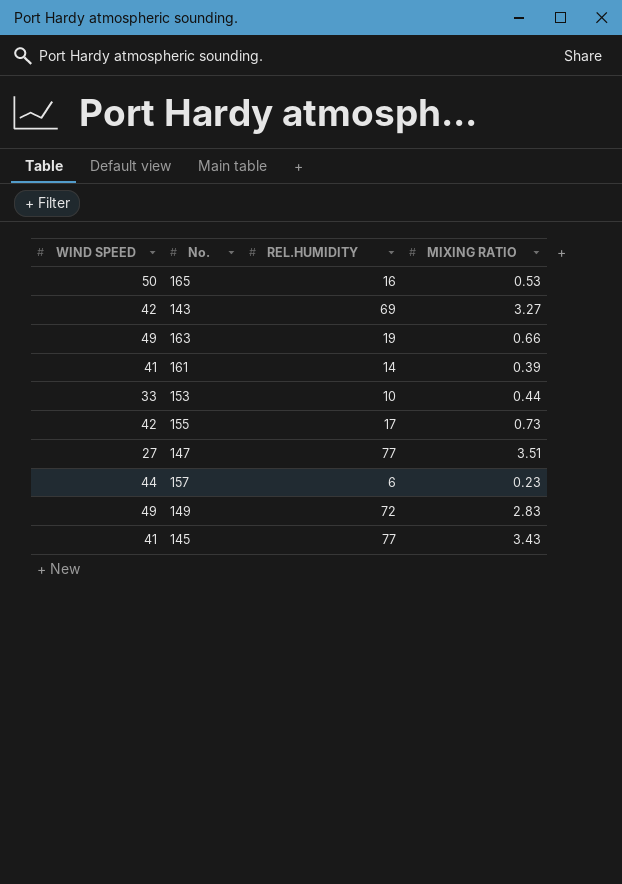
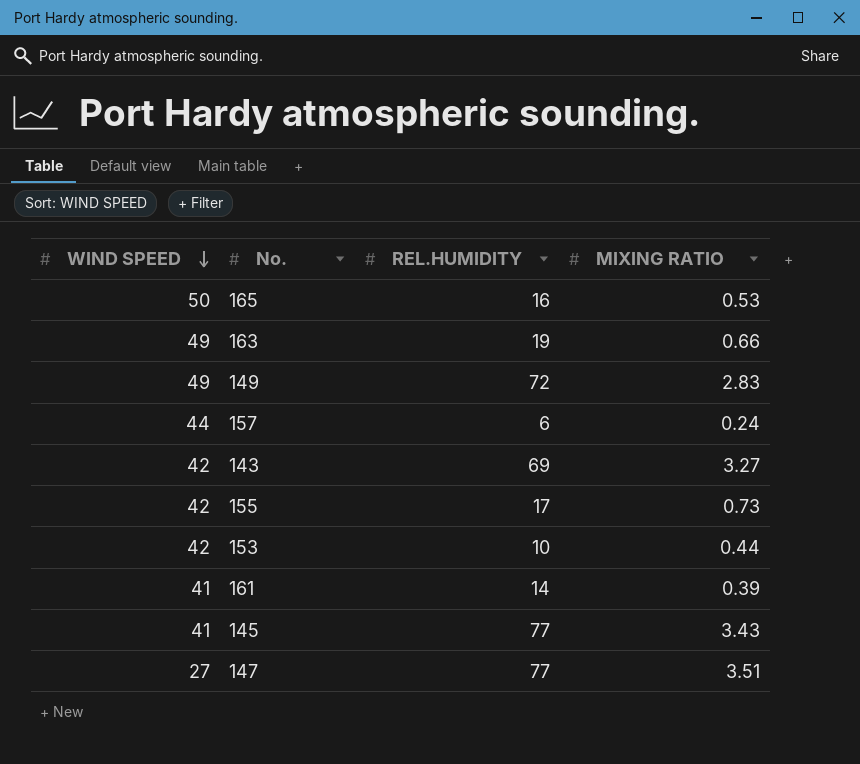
row order: none -> WIND SPEED descending
157 | MIXING RATIO: 0.23 -> 0.24
153 | WIND SPEED: 33 -> 42

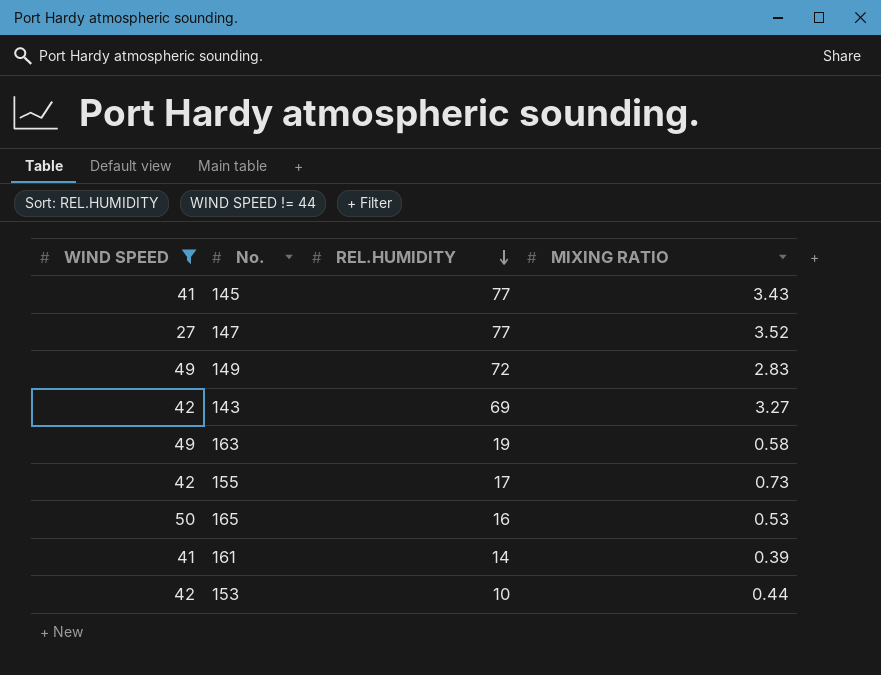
filter: none -> WIND SPEED != 44
row order: WIND SPEED descending -> REL.HUMIDITY descending
147 | MIXING RATIO: 3.51 -> 3.52
163 | MIXING RATIO: 0.66 -> 0.58

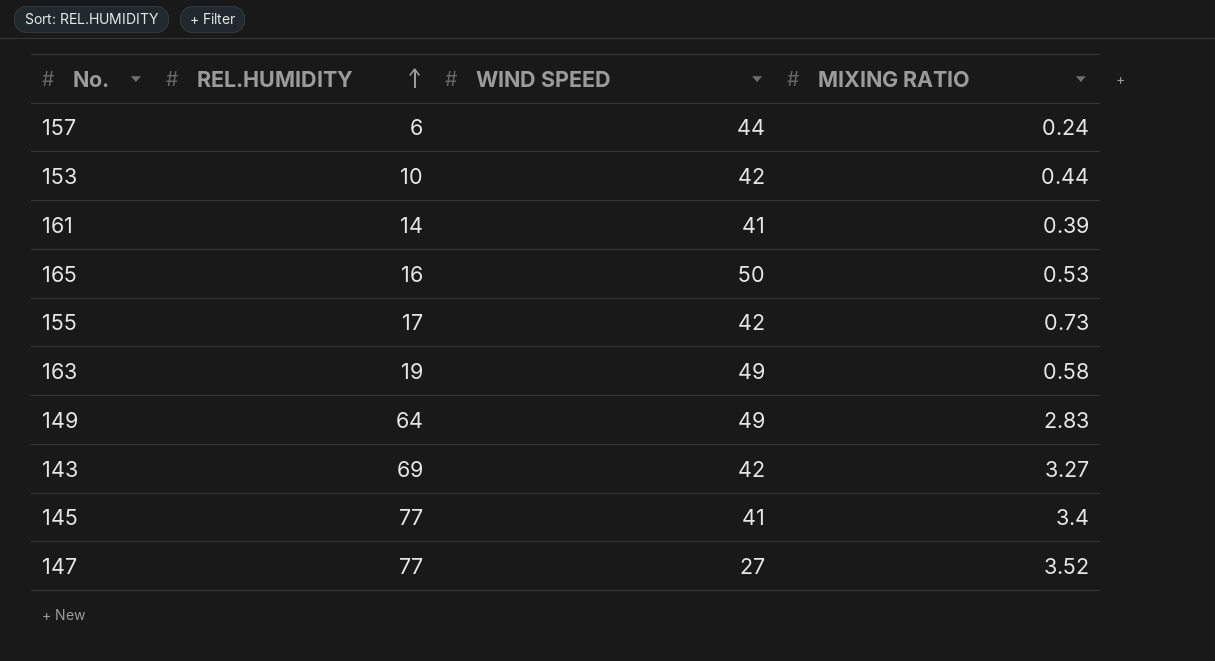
filter: WIND SPEED != 44 -> none
row order: REL.HUMIDITY descending -> REL.HUMIDITY ascending
column WIND SPEED | position: 1 -> 3
149 | REL.HUMIDITY: 72 -> 64
145 | MIXING RATIO: 3.43 -> 3.4

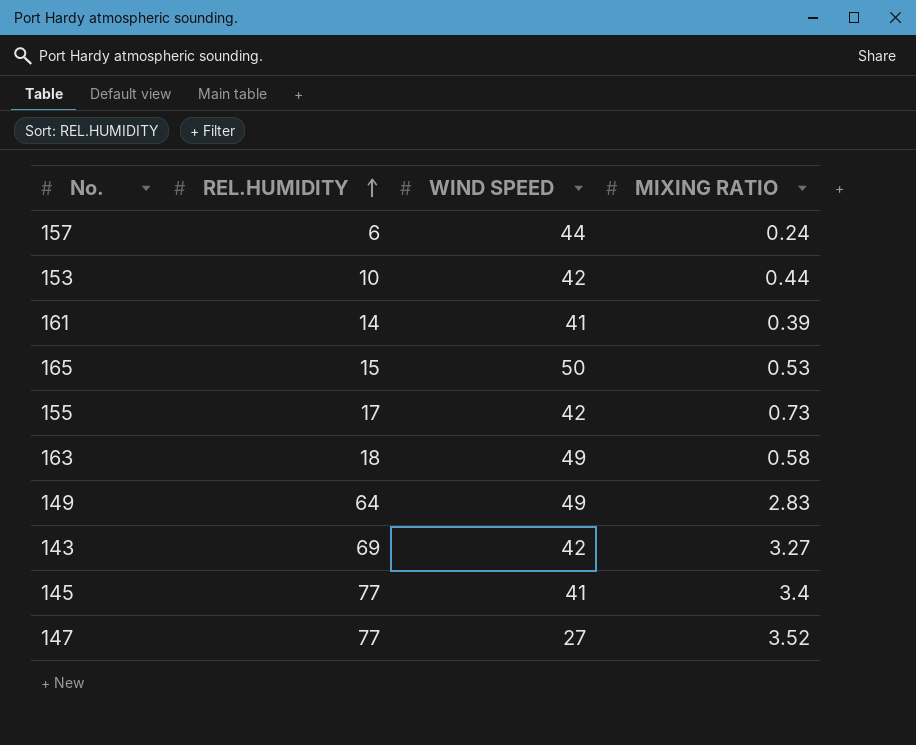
165 | REL.HUMIDITY: 16 -> 15
163 | REL.HUMIDITY: 19 -> 18

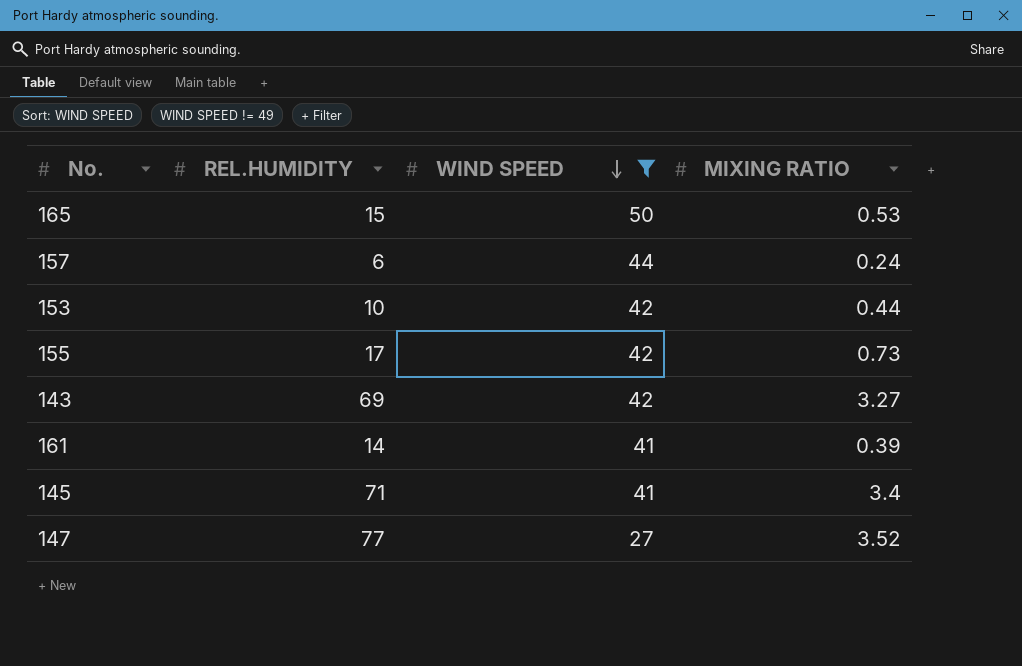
filter: none -> WIND SPEED != 49
row order: REL.HUMIDITY ascending -> WIND SPEED descending
145 | REL.HUMIDITY: 77 -> 71

